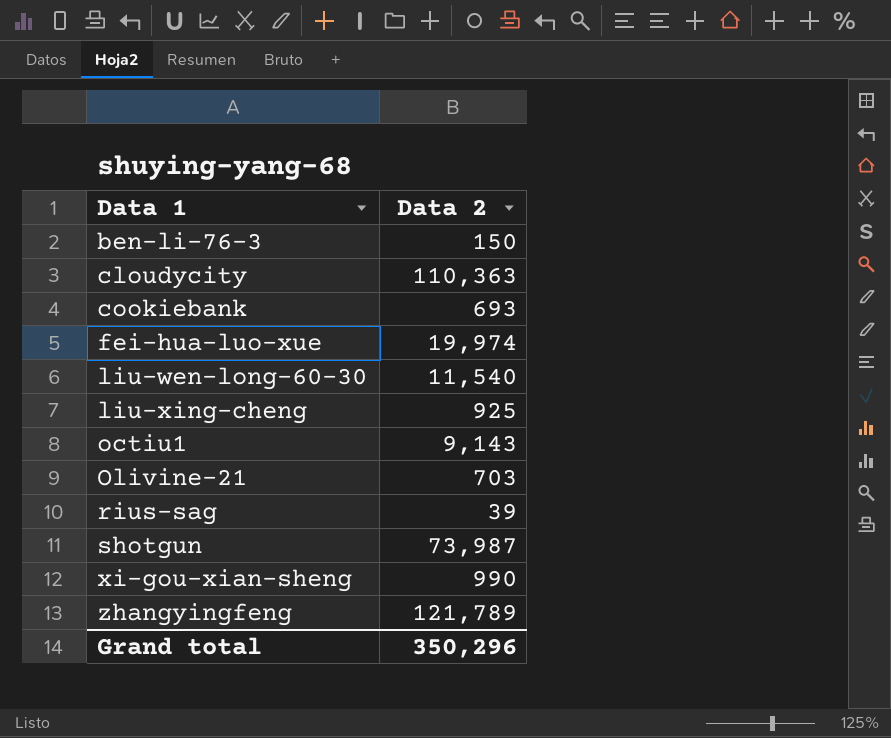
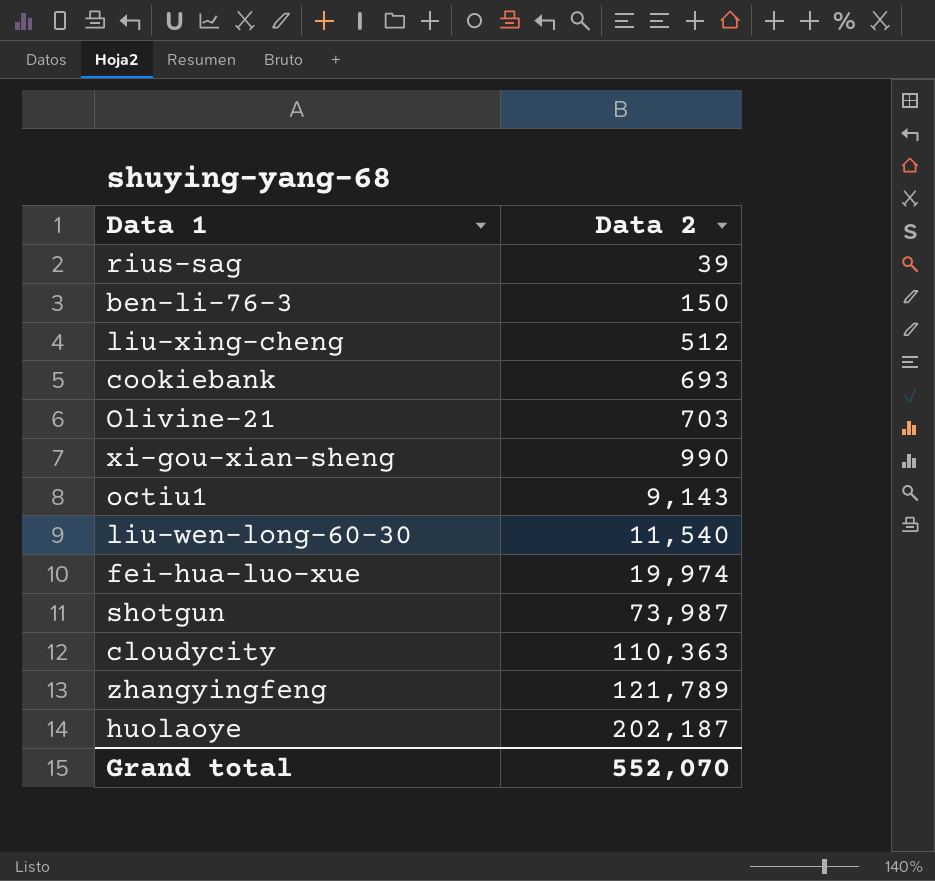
row order: Data 1 ascending -> Data 2 ascending
liu-xing-cheng | Data 2: 925 -> 512
row huolaoye: none -> 202,187
Grand total | Data 2: 350,296 -> 552,070

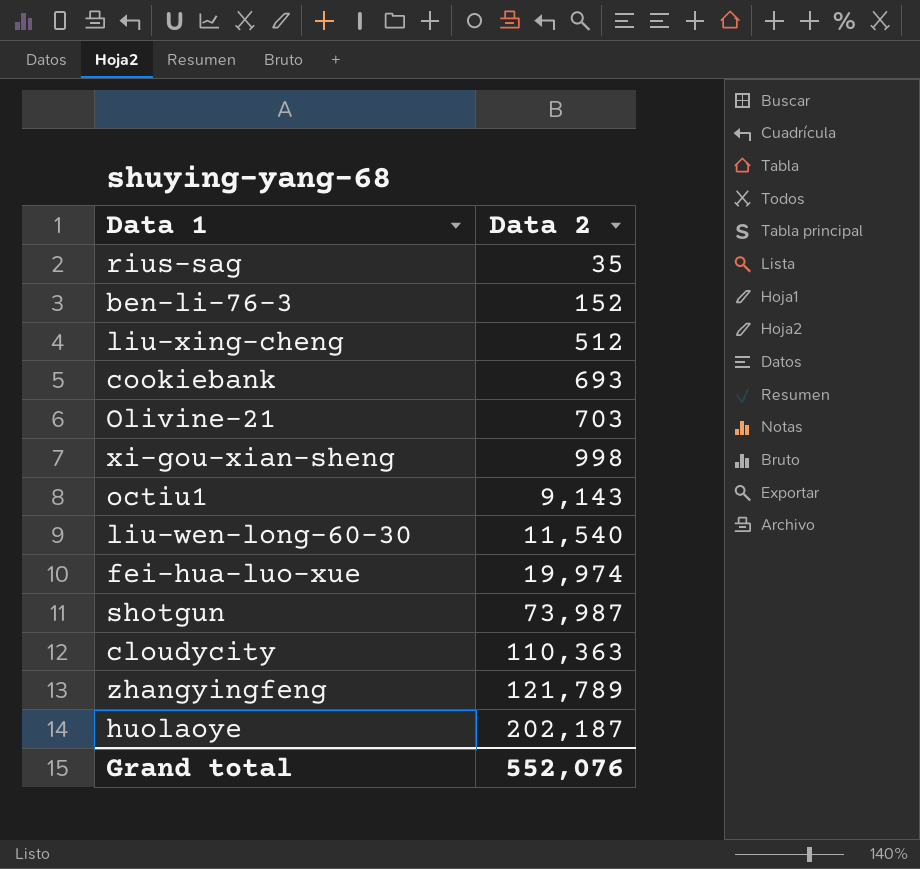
rius-sag | Data 2: 39 -> 35
ben-li-76-3 | Data 2: 150 -> 152
xi-gou-xian-sheng | Data 2: 990 -> 998
Grand total | Data 2: 552,070 -> 552,076

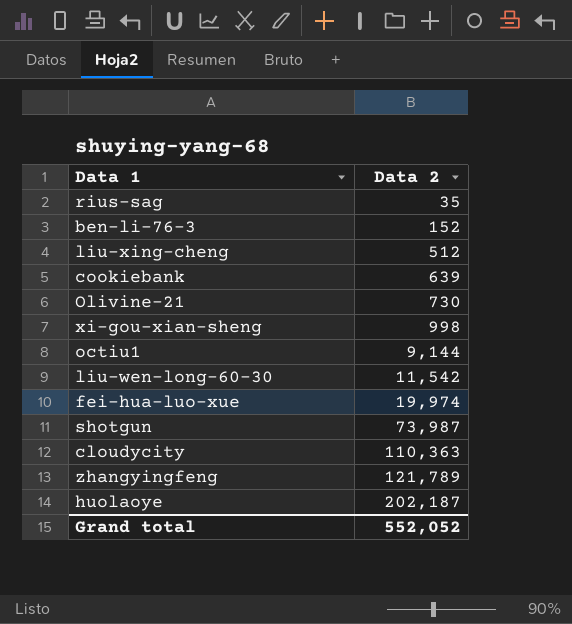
cookiebank | Data 2: 693 -> 639
Olivine-21 | Data 2: 703 -> 730
octiu1 | Data 2: 9,143 -> 9,144
liu-wen-long-60-30 | Data 2: 11,540 -> 11,542
Grand total | Data 2: 552,076 -> 552,052

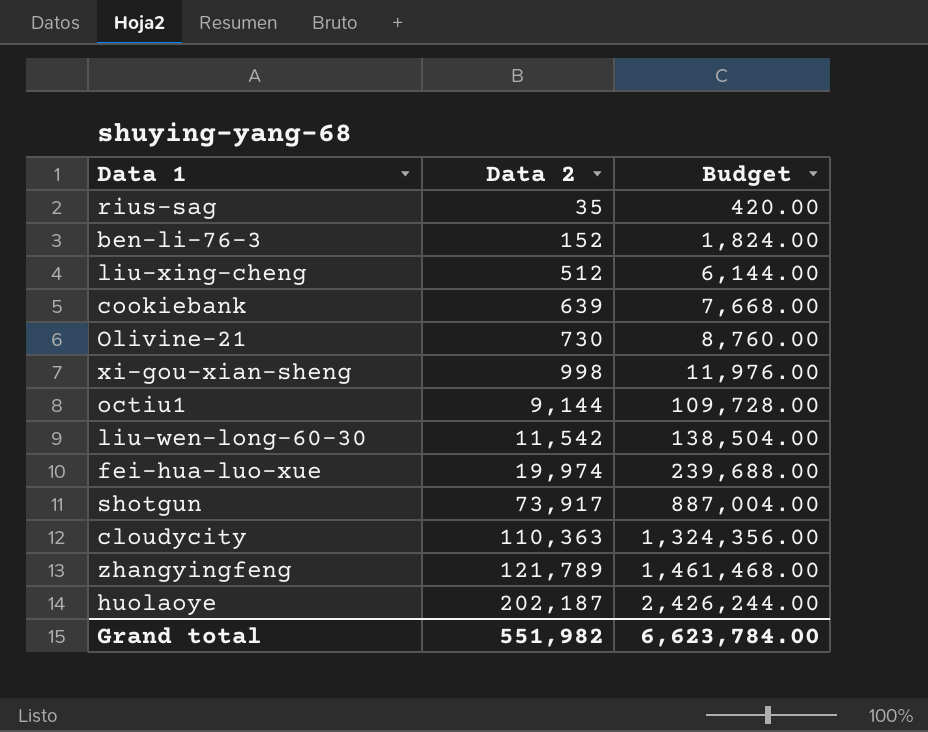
column Budget | formula: none -> [Data 2] * 12
shotgun | Data 2: 73,987 -> 73,917
Grand total | Data 2: 552,052 -> 551,982

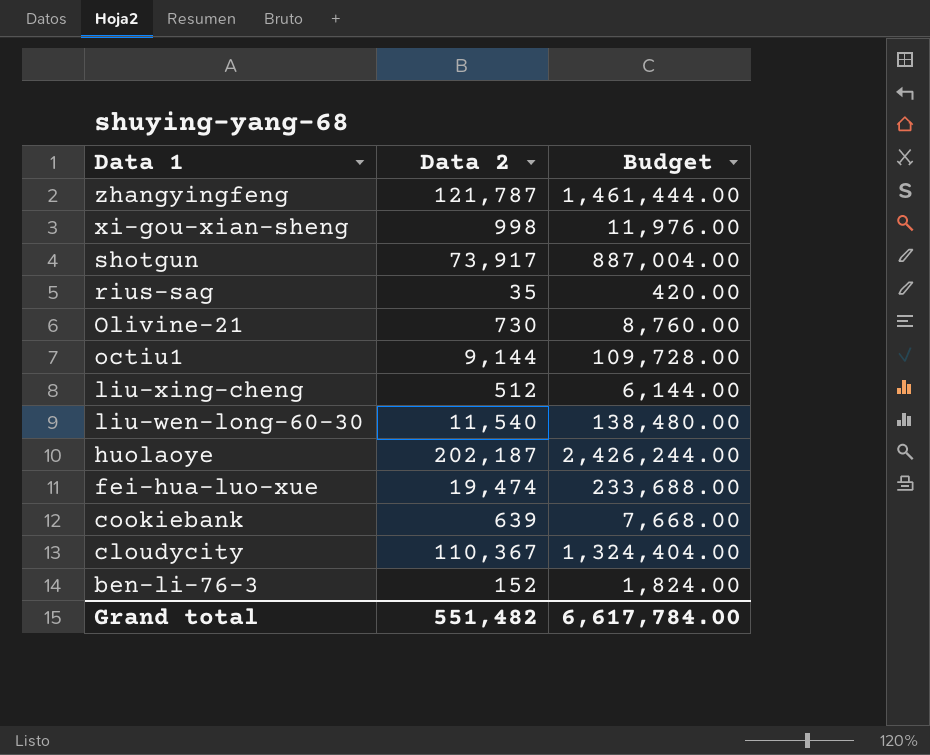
row order: Data 2 ascending -> Data 1 descending
zhangyingfeng | Data 2: 121,789 -> 121,787
zhangyingfeng | Budget: 1,461,468.00 -> 1,461,444.00
liu-wen-long-60-30 | Data 2: 11,542 -> 11,540
liu-wen-long-60-30 | Budget: 138,504.00 -> 138,480.00
fei-hua-luo-xue | Data 2: 19,974 -> 19,474
fei-hua-luo-xue | Budget: 239,688.00 -> 233,688.00
cloudycity | Data 2: 110,363 -> 110,367
cloudycity | Budget: 1,324,356.00 -> 1,324,404.00
Grand total | Data 2: 551,982 -> 551,482
Grand total | Budget: 6,623,784.00 -> 6,617,784.00

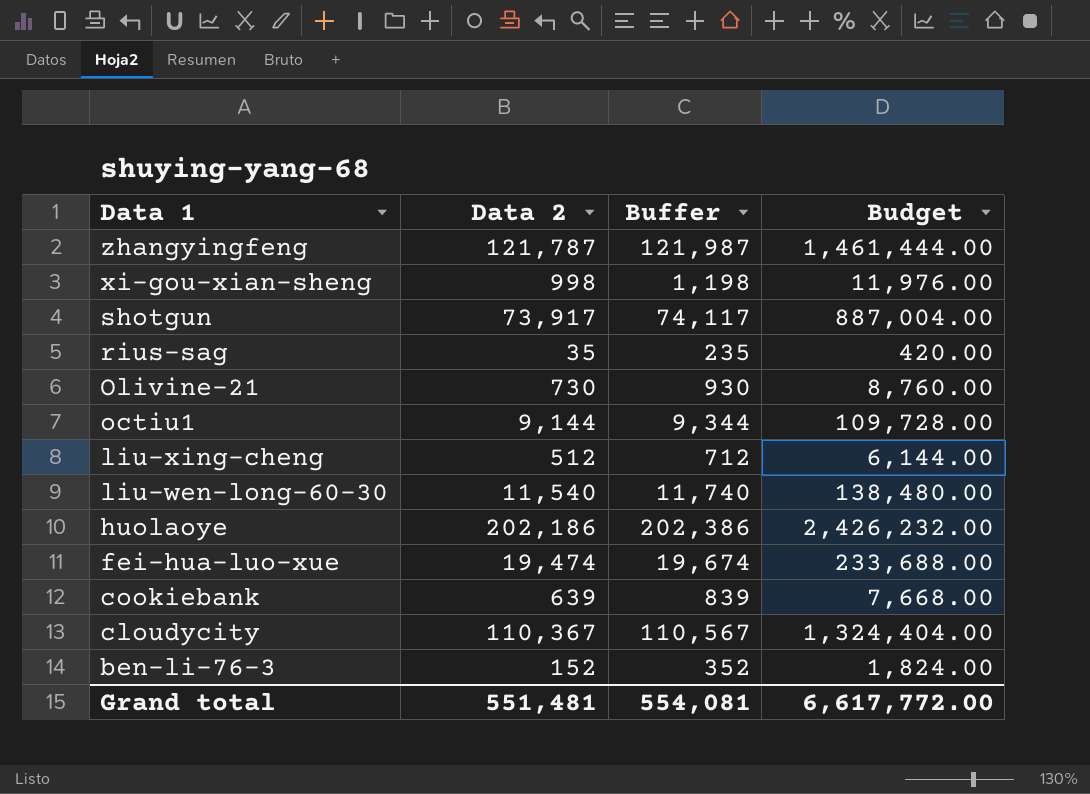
column Buffer | formula: none -> [Data 2] + 200
huolaoye | Data 2: 202,187 -> 202,186
huolaoye | Budget: 2,426,244.00 -> 2,426,232.00
Grand total | Data 2: 551,482 -> 551,481
Grand total | Budget: 6,617,784.00 -> 6,617,772.00

